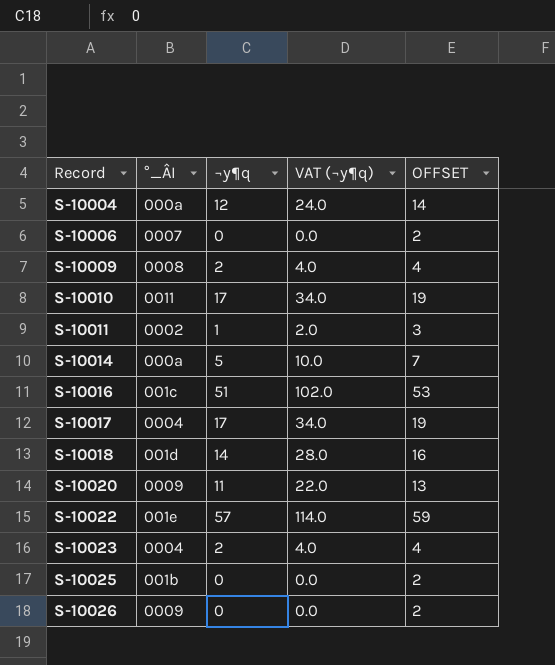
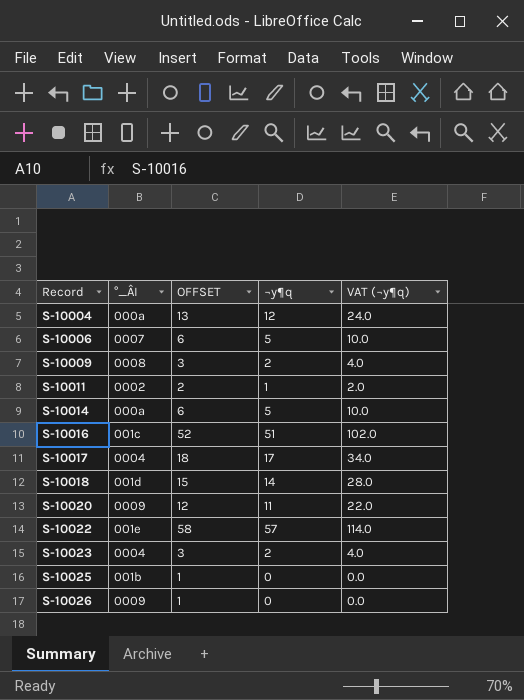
column OFFSET | formula: [¬y¶q] + 2 -> [¬y¶q] + 1
column OFFSET | position: 5 -> 3
row S-10010: 0011 | 17 | 34.0 | 19 -> none
S-10006 | ¬y¶q: 0 -> 5
S-10006 | VAT (¬y¶q): 0.0 -> 10.0

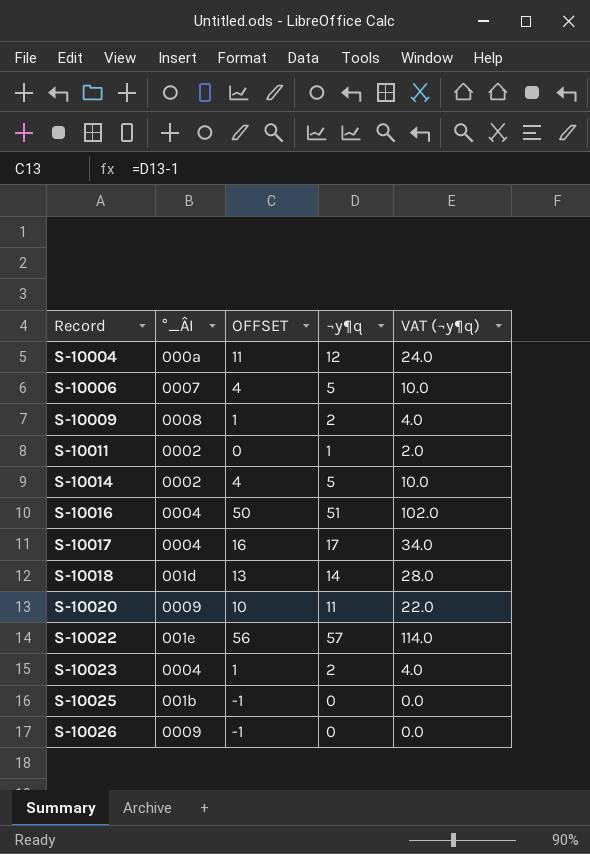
column OFFSET | formula: [¬y¶q] + 1 -> [¬y¶q] - 1
S-10014 | °_ÂI: 000a -> 0002
S-10016 | °_ÂI: 001c -> 0004

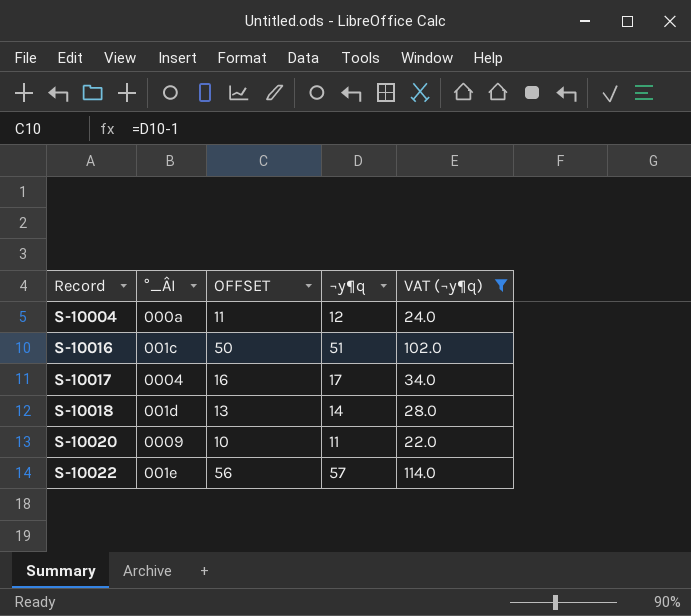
filter: none -> VAT (¬y¶q) >= 22.0
S-10016 | °_ÂI: 0004 -> 001c

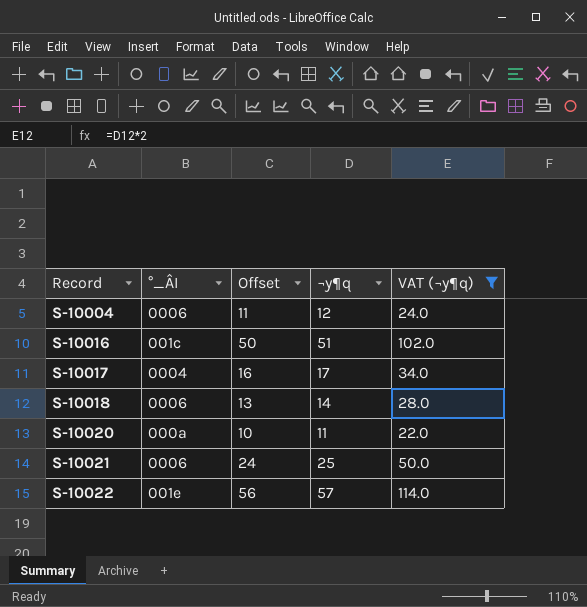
column name: OFFSET -> Offset
S-10004 | °_ÂI: 000a -> 0006
S-10018 | °_ÂI: 001d -> 0006
S-10020 | °_ÂI: 0009 -> 000a
row S-10021: none -> 0006 | 24 | 25 | 50.0

